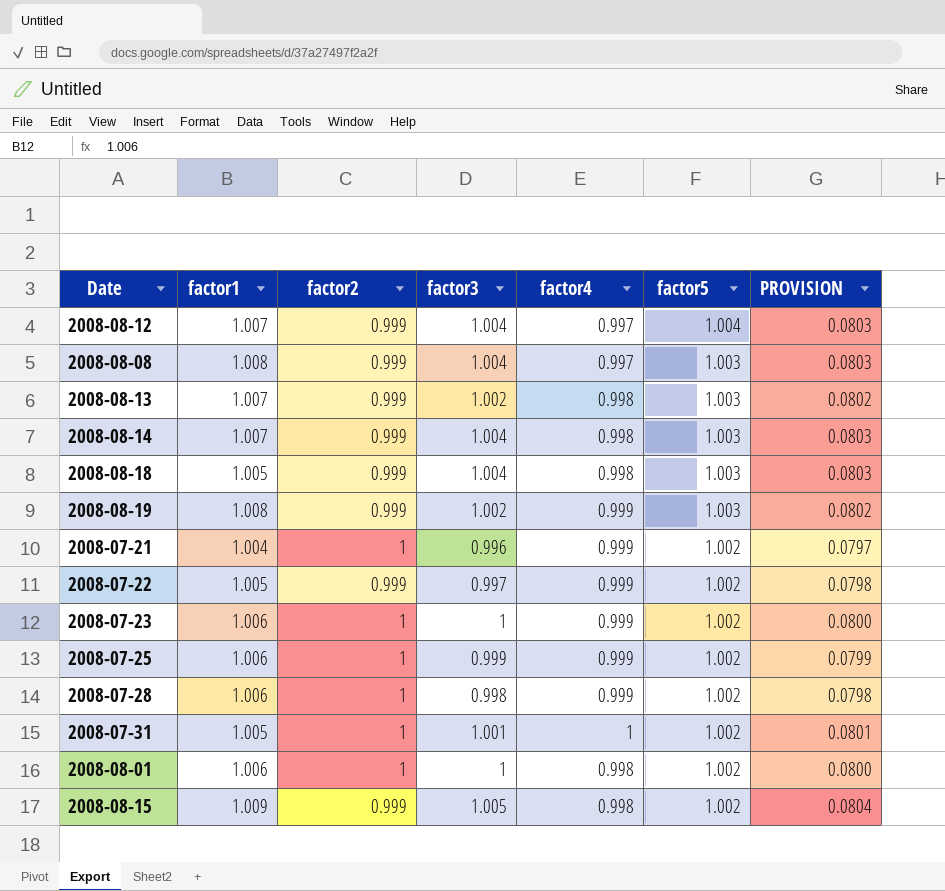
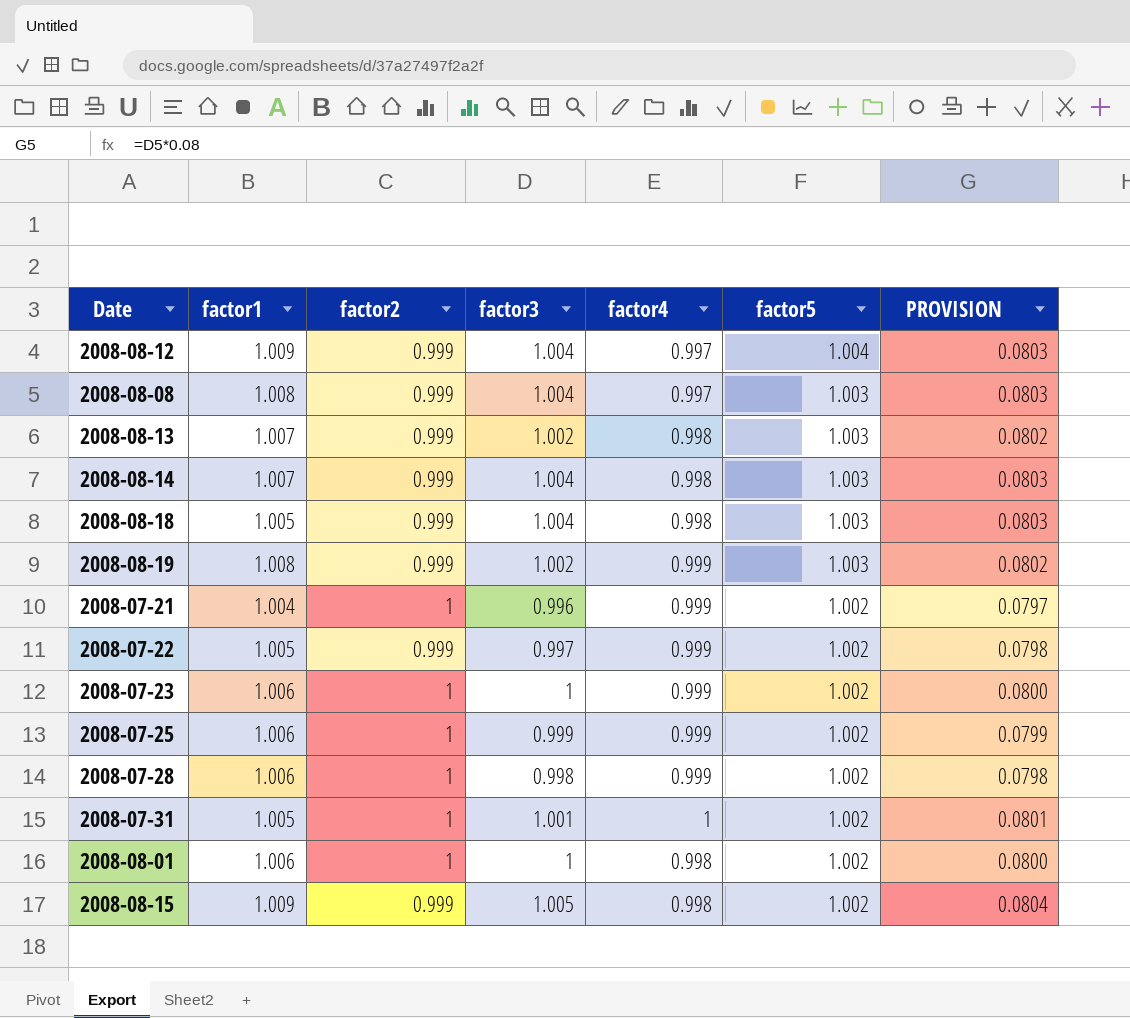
2008-08-12 | factor1: 1.007 -> 1.009

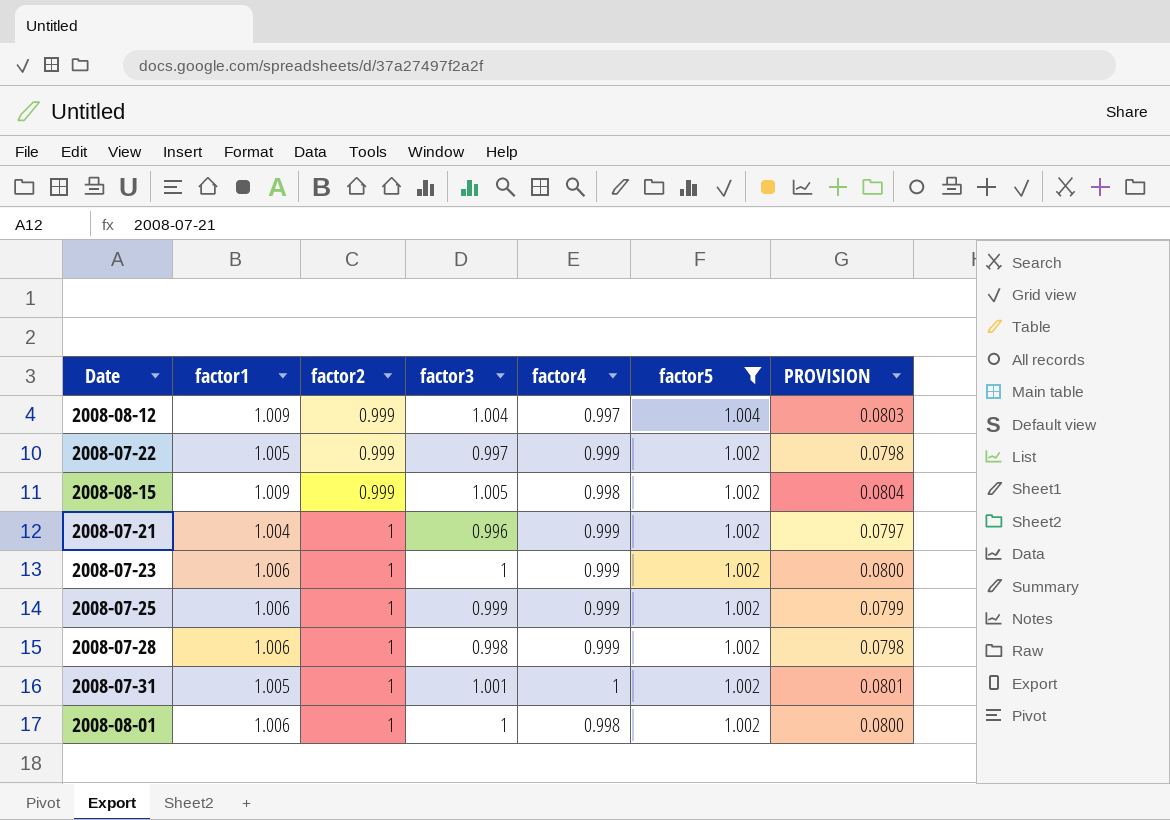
filter: none -> factor5 != 1.003
row order: factor5 descending -> factor2 ascending

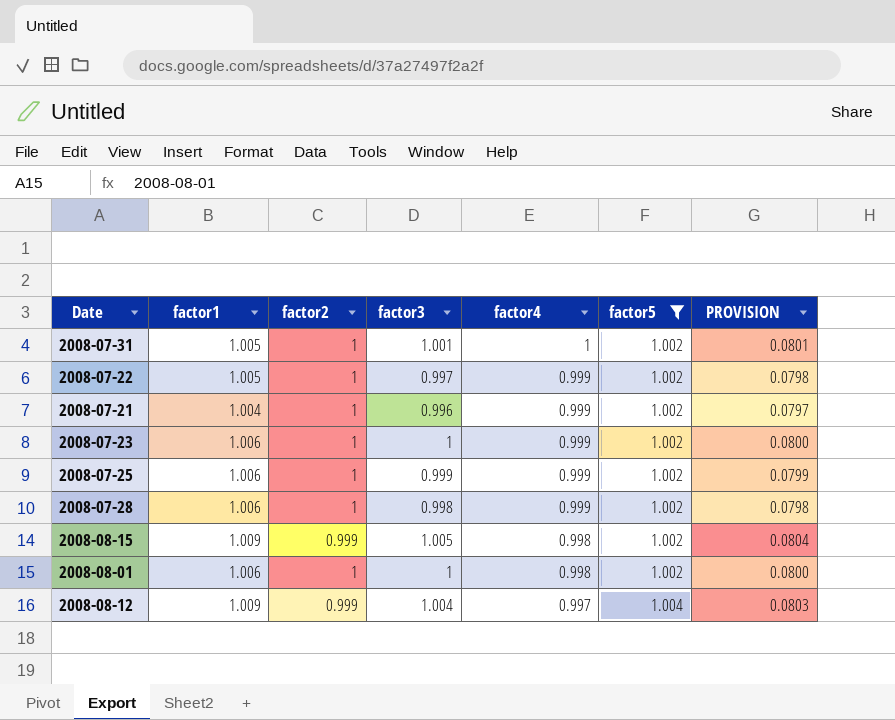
row order: factor2 ascending -> factor4 descending
2008-07-22 | factor2: 0.999 -> 1

